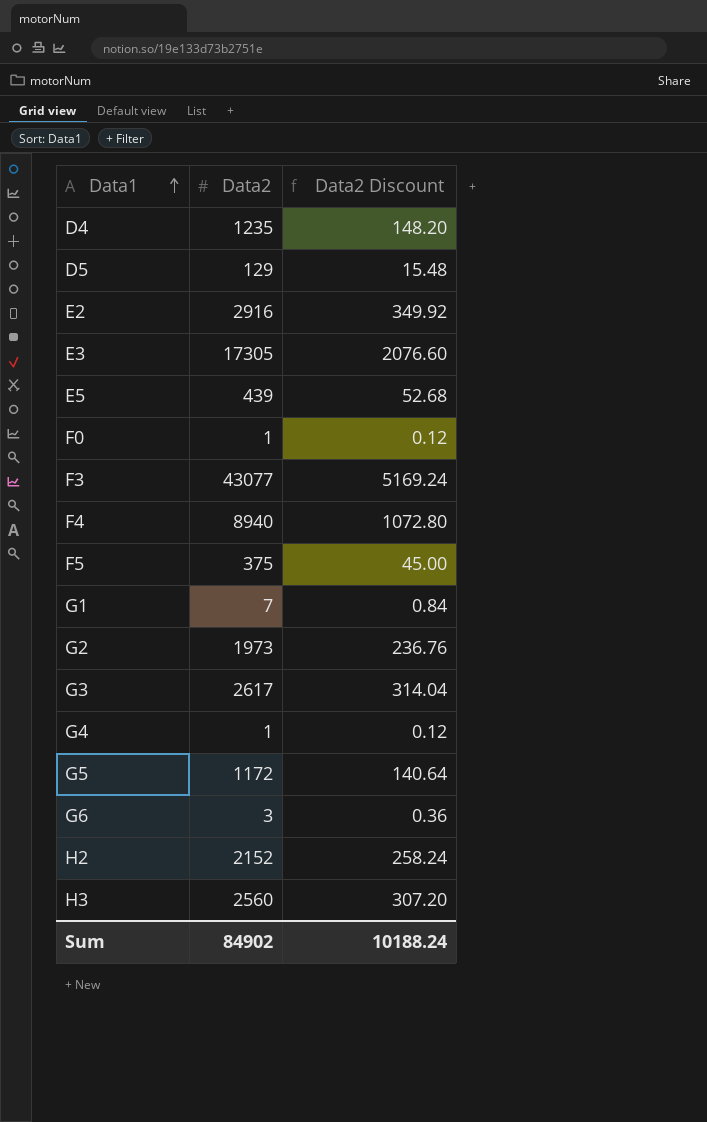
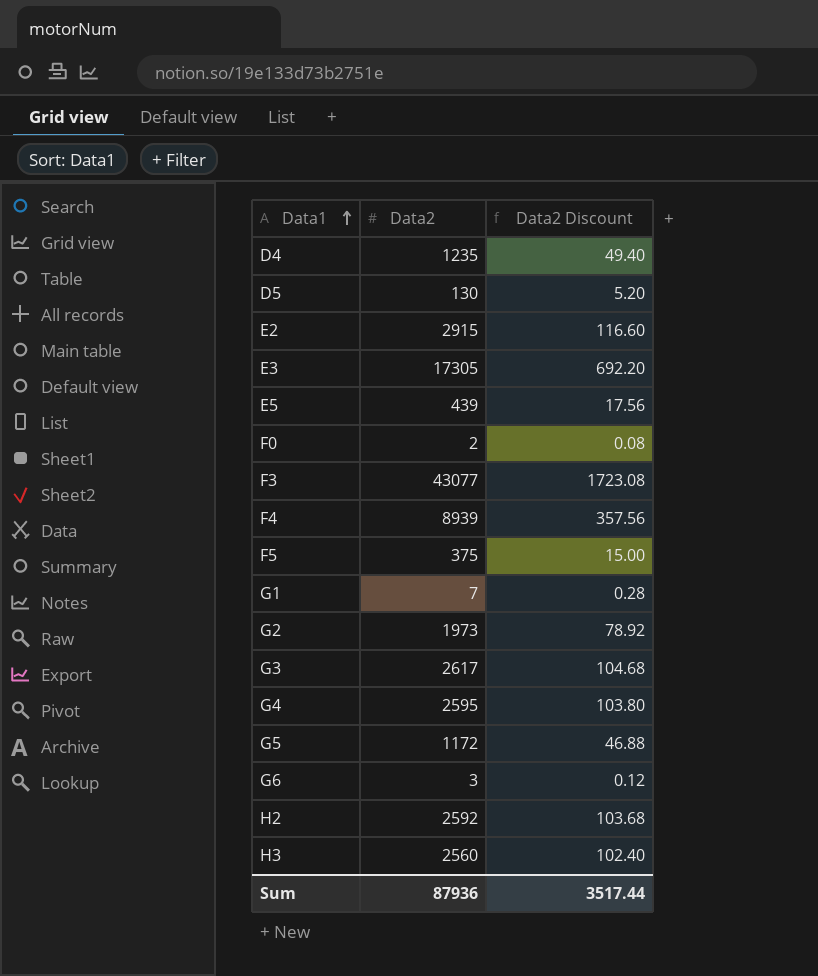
column Data2 Discount | formula: [Data2] * 0.12 -> [Data2] * 0.04
D5 | Data2: 129 -> 130
E2 | Data2: 2916 -> 2915
F0 | Data2: 1 -> 2
F4 | Data2: 8940 -> 8939
G4 | Data2: 1 -> 2595
H2 | Data2: 2152 -> 2592
Sum | Data2: 84902 -> 87936
Sum | Data2 Discount: 10188.24 -> 3517.44

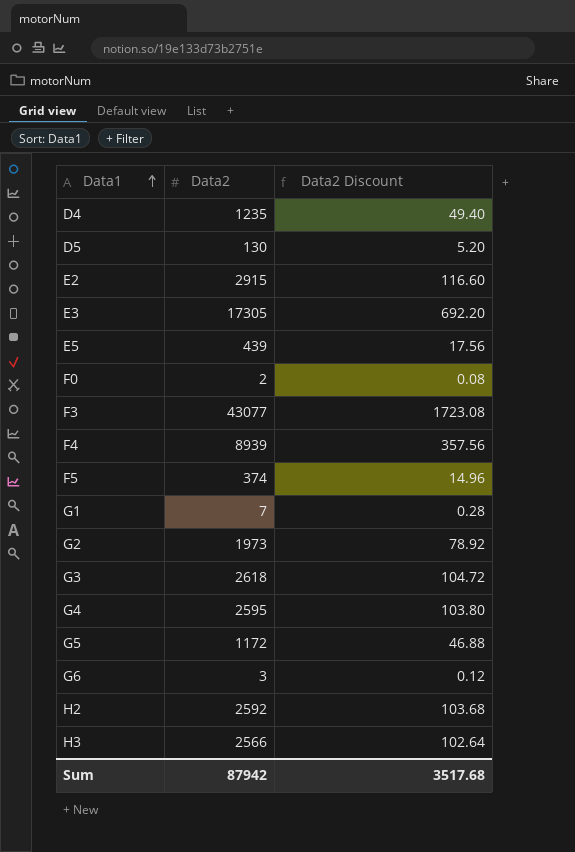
F5 | Data2: 375 -> 374
F5 | Data2 Discount: 15.00 -> 14.96
G3 | Data2: 2617 -> 2618
G3 | Data2 Discount: 104.68 -> 104.72
H3 | Data2: 2560 -> 2566
H3 | Data2 Discount: 102.40 -> 102.64
Sum | Data2: 87936 -> 87942
Sum | Data2 Discount: 3517.44 -> 3517.68

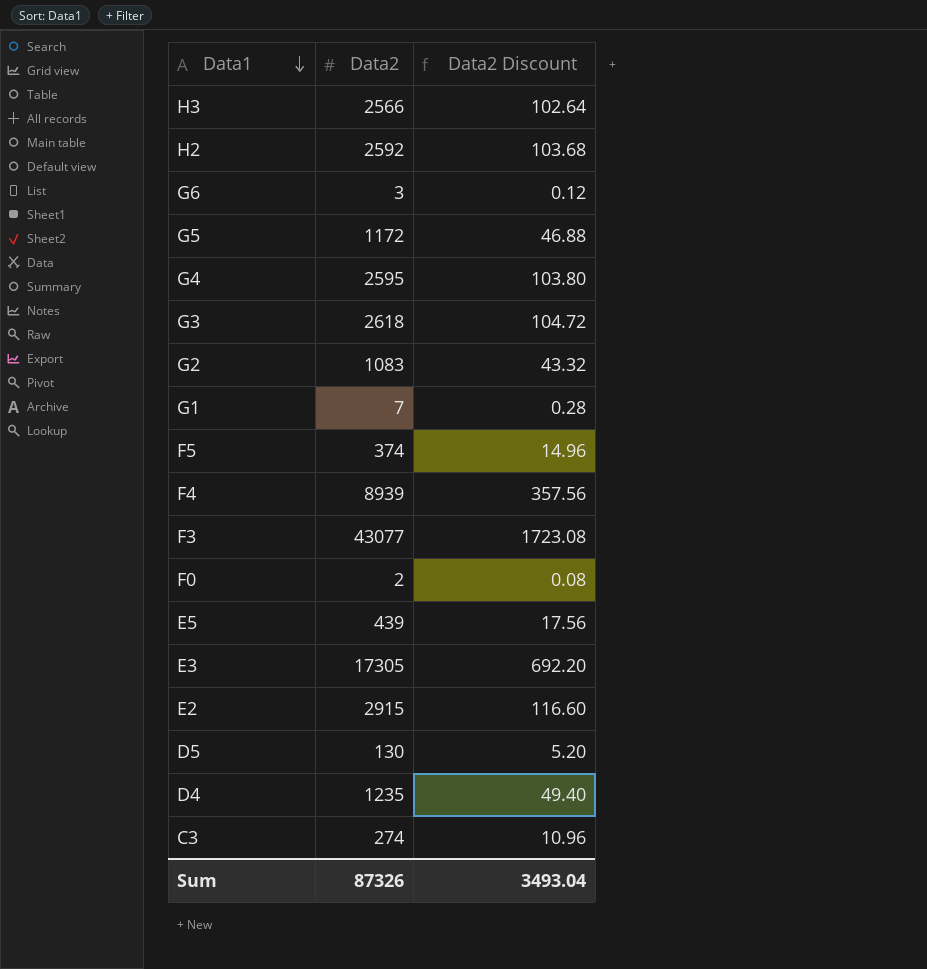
row order: Data1 ascending -> Data1 descending
G2 | Data2: 1973 -> 1083
G2 | Data2 Discount: 78.92 -> 43.32
row C3: none -> 274 | 10.96
Sum | Data2: 87942 -> 87326
Sum | Data2 Discount: 3517.68 -> 3493.04

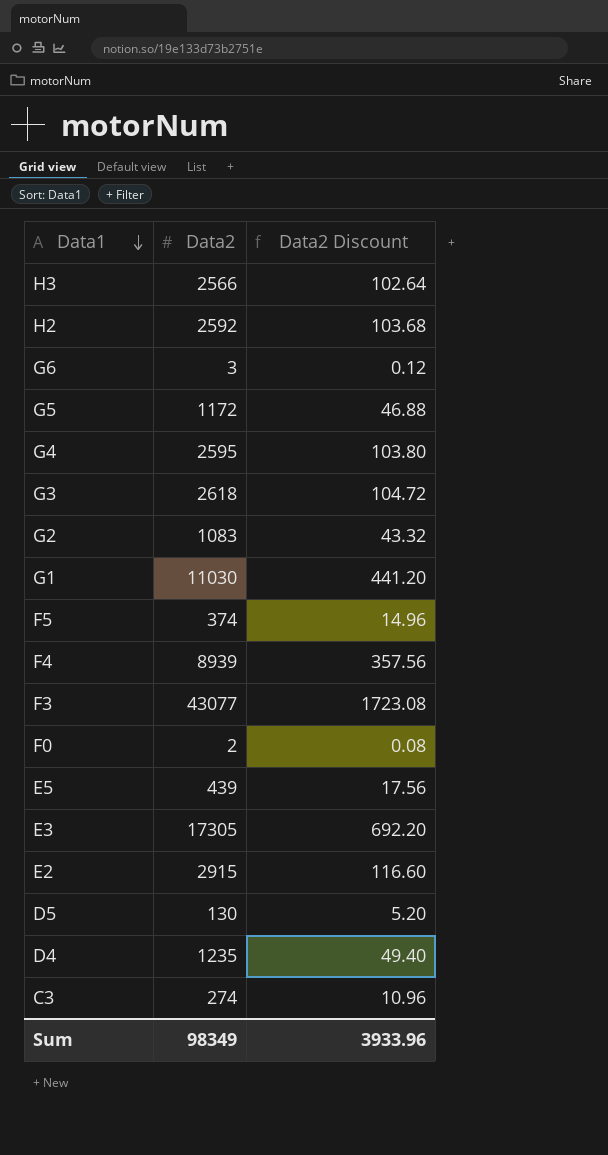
G1 | Data2: 7 -> 11030
G1 | Data2 Discount: 0.28 -> 441.20
Sum | Data2: 87326 -> 98349
Sum | Data2 Discount: 3493.04 -> 3933.96

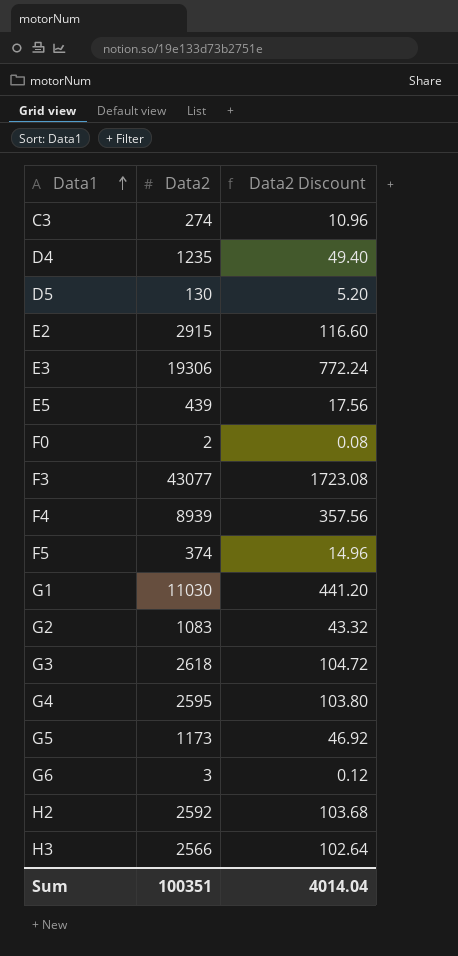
row order: Data1 descending -> Data1 ascending
E3 | Data2: 17305 -> 19306
E3 | Data2 Discount: 692.20 -> 772.24
G5 | Data2: 1172 -> 1173
G5 | Data2 Discount: 46.88 -> 46.92
Sum | Data2: 98349 -> 100351
Sum | Data2 Discount: 3933.96 -> 4014.04

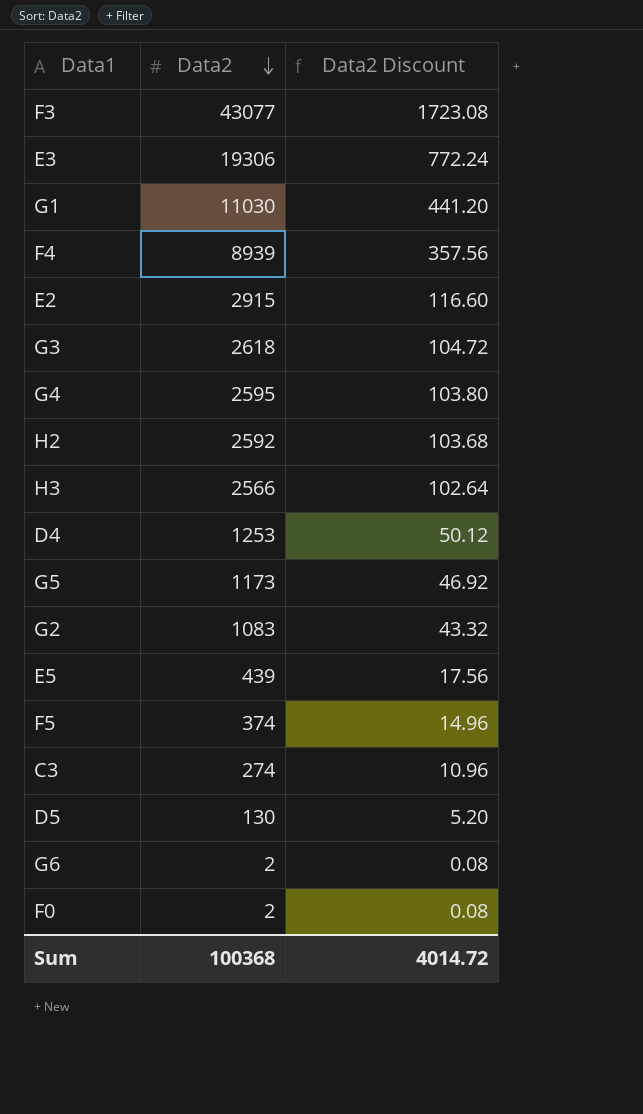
row order: Data1 ascending -> Data2 descending
D4 | Data2: 1235 -> 1253
D4 | Data2 Discount: 49.40 -> 50.12
G6 | Data2: 3 -> 2
G6 | Data2 Discount: 0.12 -> 0.08
Sum | Data2: 100351 -> 100368
Sum | Data2 Discount: 4014.04 -> 4014.72

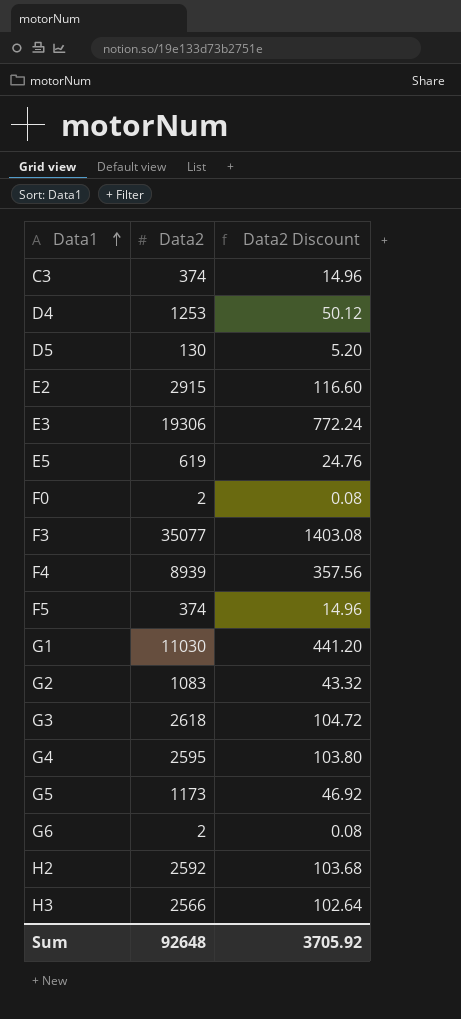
row order: Data2 descending -> Data1 ascending
C3 | Data2: 274 -> 374
C3 | Data2 Discount: 10.96 -> 14.96
E5 | Data2: 439 -> 619
E5 | Data2 Discount: 17.56 -> 24.76
F3 | Data2: 43077 -> 35077
F3 | Data2 Discount: 1723.08 -> 1403.08
Sum | Data2: 100368 -> 92648
Sum | Data2 Discount: 4014.72 -> 3705.92

